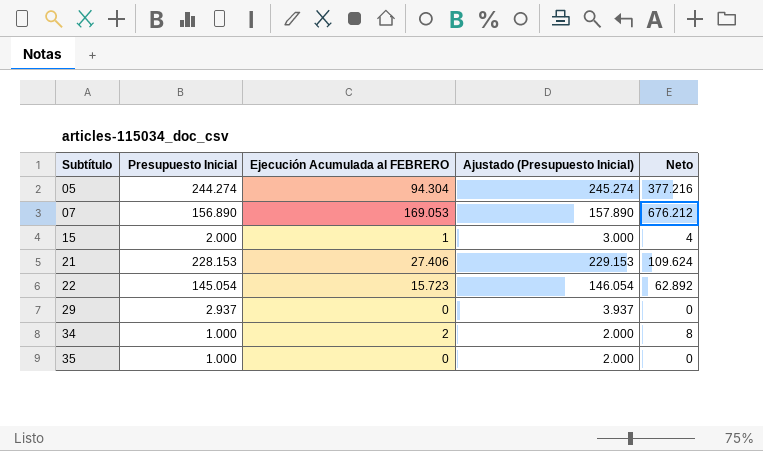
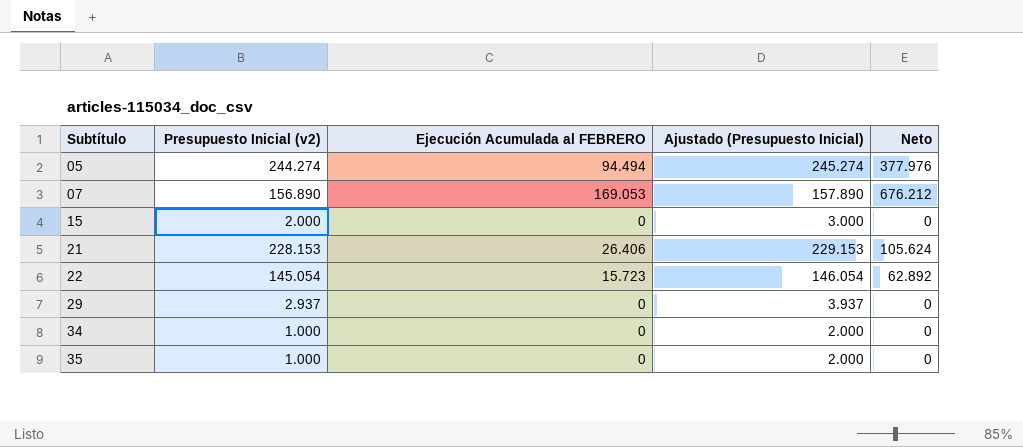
column name: Presupuesto Inicial -> Presupuesto Inicial (v2)
05 | Ejecución Acumulada al FEBRERO: 94.304 -> 94.494
05 | Neto: 377.216 -> 377.976
15 | Ejecución Acumulada al FEBRERO: 1 -> 0
15 | Neto: 4 -> 0
21 | Ejecución Acumulada al FEBRERO: 27.406 -> 26.406
21 | Neto: 109.624 -> 105.624
34 | Ejecución Acumulada al FEBRERO: 2 -> 0
34 | Neto: 8 -> 0

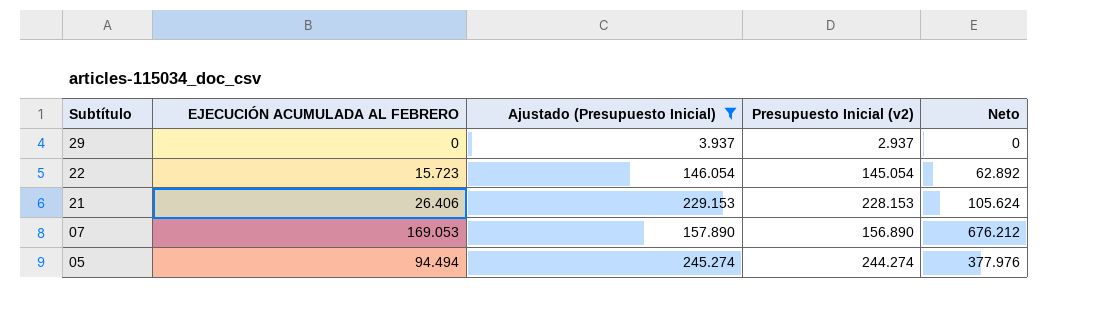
filter: none -> Ajustado (Presupuesto Inicial) >= 3.937
row order: Subtítulo ascending -> Subtítulo descending
column name: Ejecución Acumulada al FEBRERO -> EJECUCIÓN ACUMULADA AL FEBRERO
column Presupuesto Inicial (v2) | position: 2 -> 4

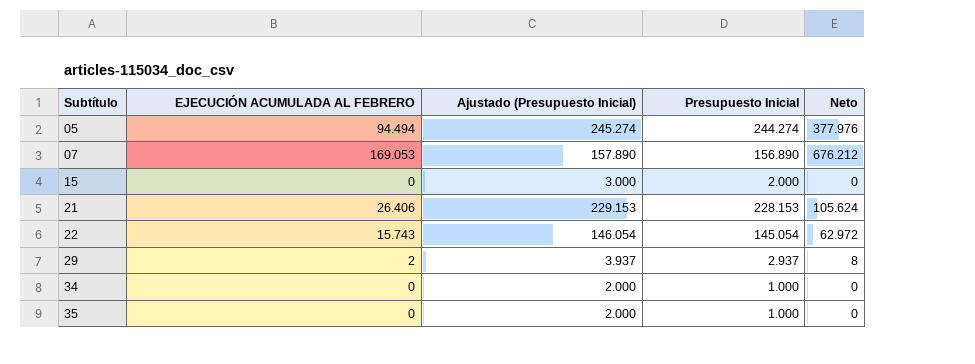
filter: Ajustado (Presupuesto Inicial) >= 3.937 -> none
row order: Subtítulo descending -> Subtítulo ascending
column name: Presupuesto Inicial (v2) -> Presupuesto Inicial
22 | EJECUCIÓN ACUMULADA AL FEBRERO: 15.723 -> 15.743
22 | Neto: 62.892 -> 62.972
29 | EJECUCIÓN ACUMULADA AL FEBRERO: 0 -> 2
29 | Neto: 0 -> 8

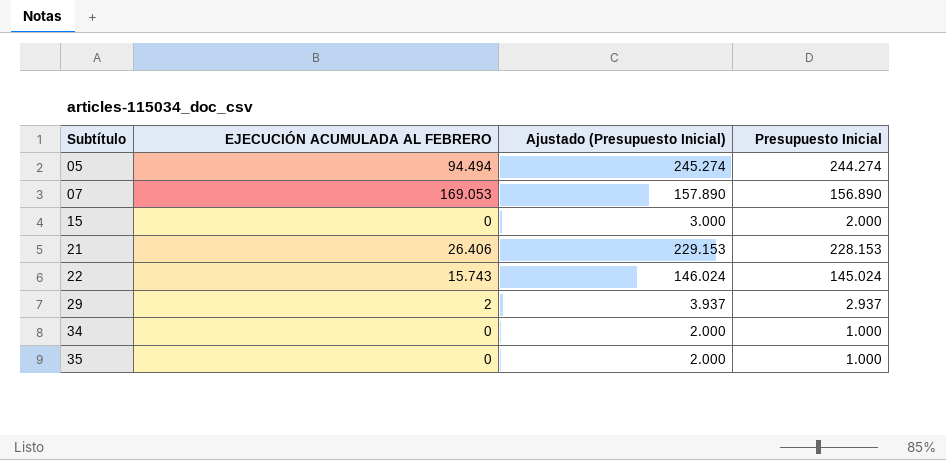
column Neto | formula: [EJECUCIÓN ACUMULADA AL FEBRERO] * 4 -> none
22 | Ajustado (Presupuesto Inicial): 146.054 -> 146.024
22 | Presupuesto Inicial: 145.054 -> 145.024

